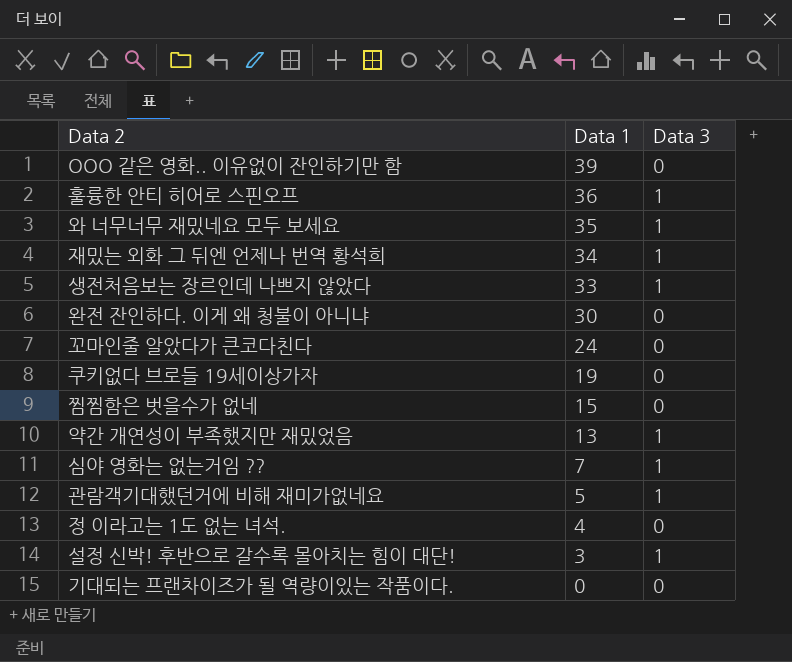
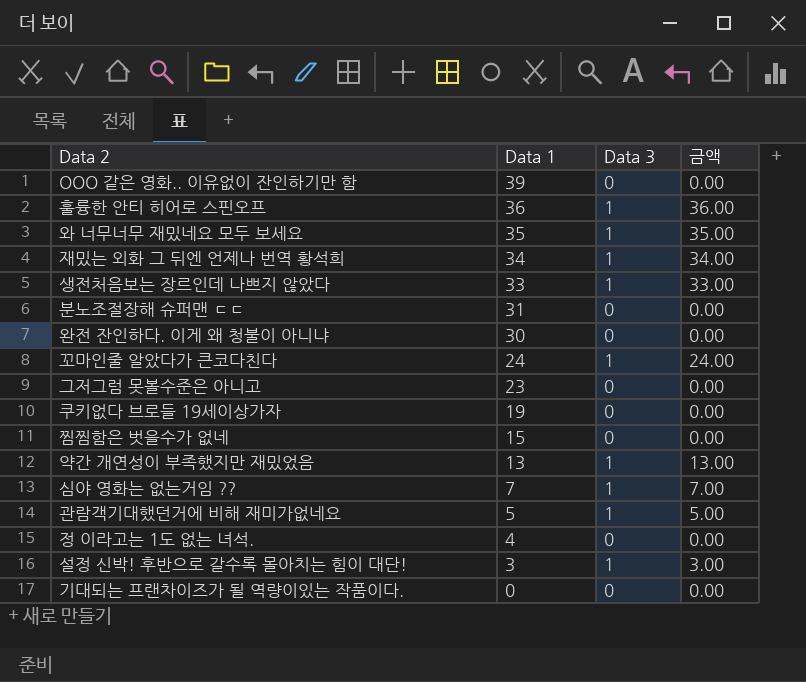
column 금액 | formula: none -> [Data 1] * [Data 3]
row 분노조절장해 슈퍼맨 ㄷㄷ: none -> 31 | 0 | 0.00
꼬마인줄 알았다가 큰코다친다 | Data 3: 0 -> 1
row 그저그럼 못볼수준은 아니고: none -> 23 | 0 | 0.00

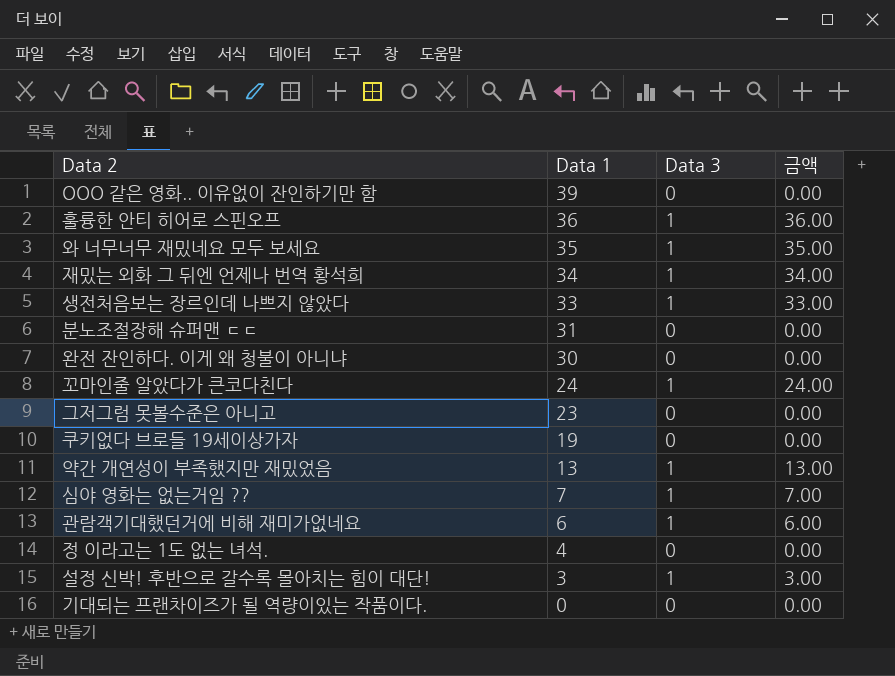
row 찜찜함은 벗을수가 없네: 15 | 0 | 0.00 -> none
관람객기대했던거에 비해 재미가없네요 | Data 1: 5 -> 6
관람객기대했던거에 비해 재미가없네요 | 금액: 5.00 -> 6.00

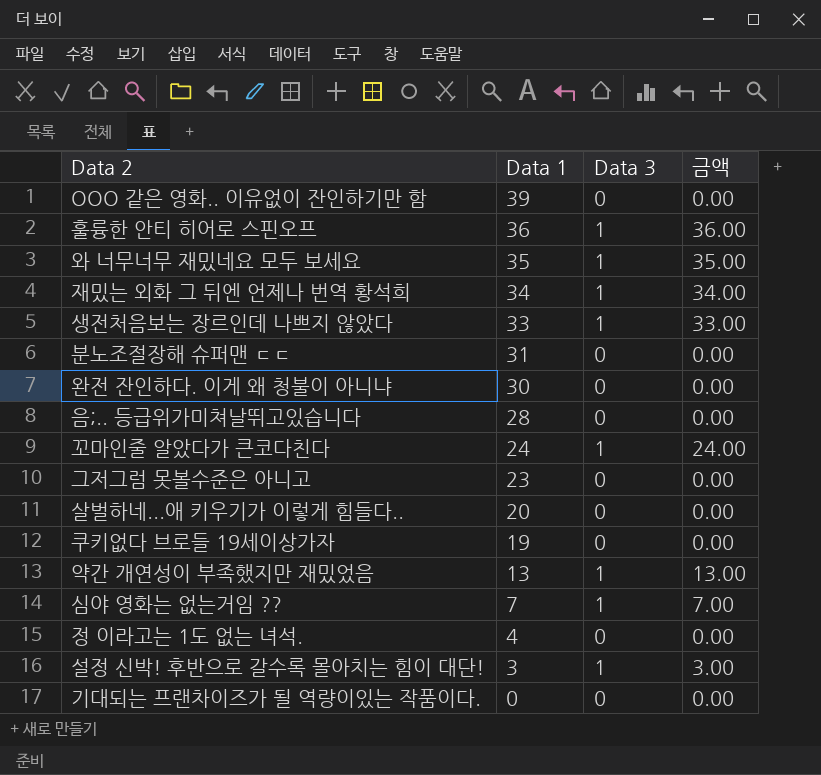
row 관람객기대했던거에 비해 재미가없네요: 6 | 1 | 6.00 -> none
row 음;.. 등급위가미쳐날뛰고있습니다: none -> 28 | 0 | 0.00
row 살벌하네...애 키우기가 이렇게 힘들다..: none -> 20 | 0 | 0.00

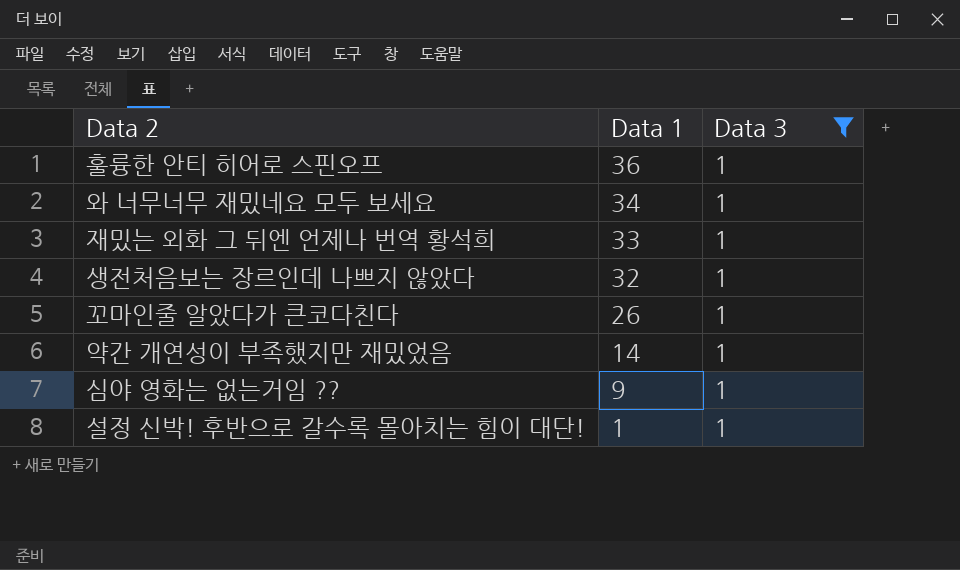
filter: none -> Data 3 = 1
column 금액 | formula: [Data 1] * [Data 3] -> none
와 너무너무 재밌네요 모두 보세요 | Data 1: 35 -> 34
재밌는 외화 그 뒤엔 언제나 번역 황석희 | Data 1: 34 -> 33
생전처음보는 장르인데 나쁘지 않았다 | Data 1: 33 -> 32
꼬마인줄 알았다가 큰코다친다 | Data 1: 24 -> 26
약간 개연성이 부족했지만 재밌었음 | Data 1: 13 -> 14
심야 영화는 없는거임 ?? | Data 1: 7 -> 9
설정 신박! 후반으로 갈수록 몰아치는 힘이 대단! | Data 1: 3 -> 1

